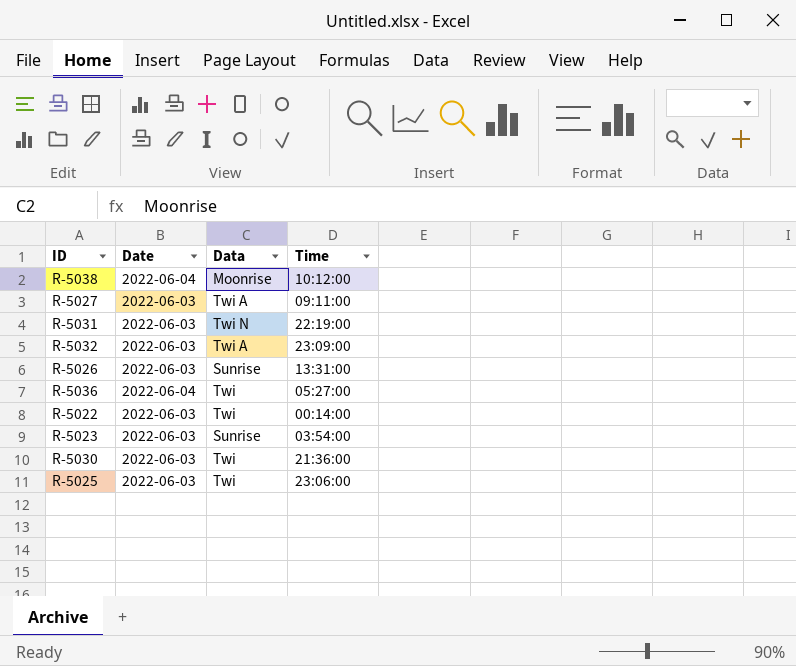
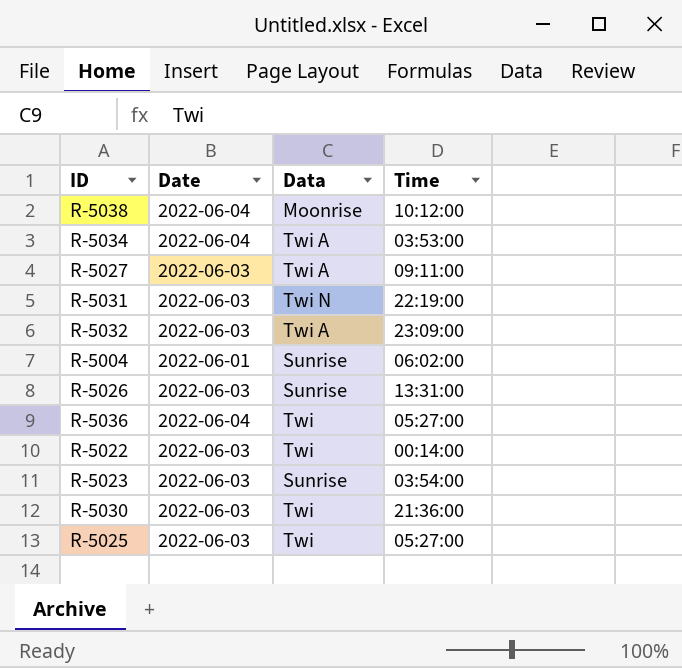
row R-5034: none -> 2022-06-04 | Twi A | 03:53:00
row R-5004: none -> 2022-06-01 | Sunrise | 06:02:00
R-5025 | Time: 23:06:00 -> 05:27:00

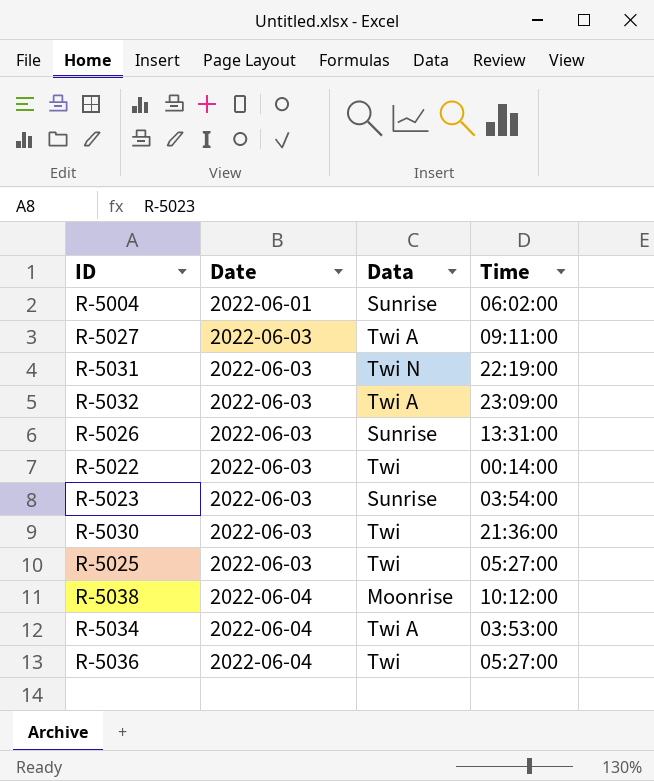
row order: none -> Date ascending

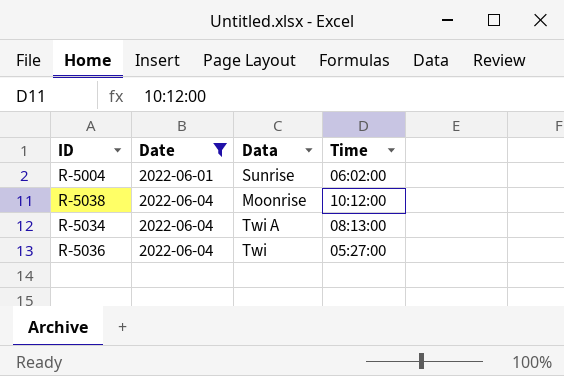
filter: none -> Date != 2022-06-03
R-5034 | Time: 03:53:00 -> 08:13:00

